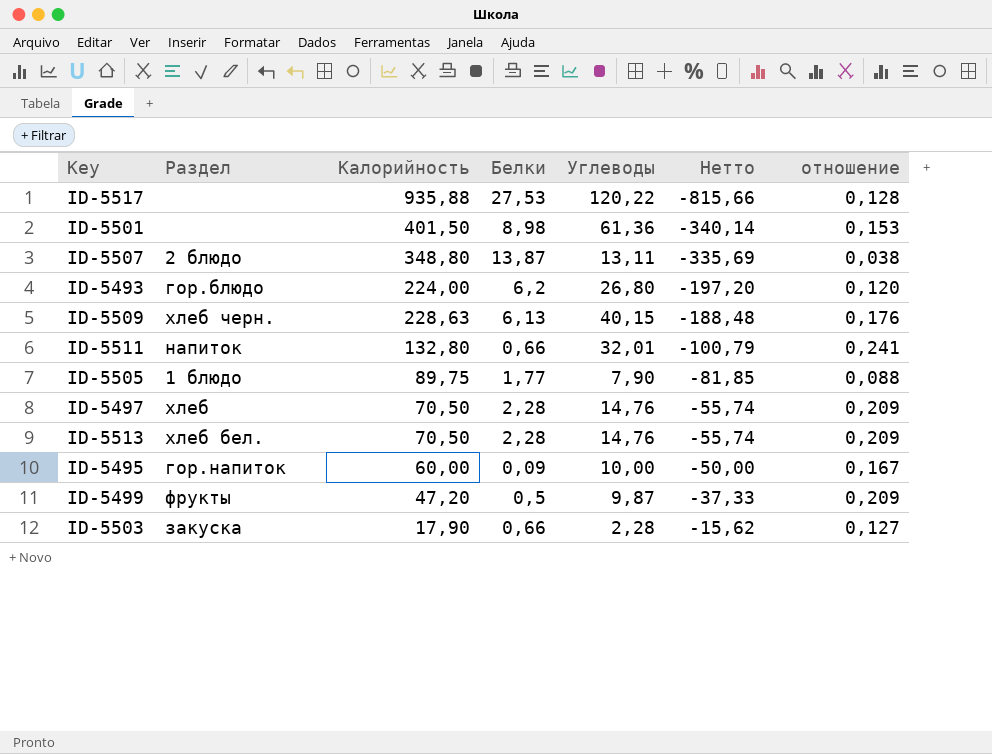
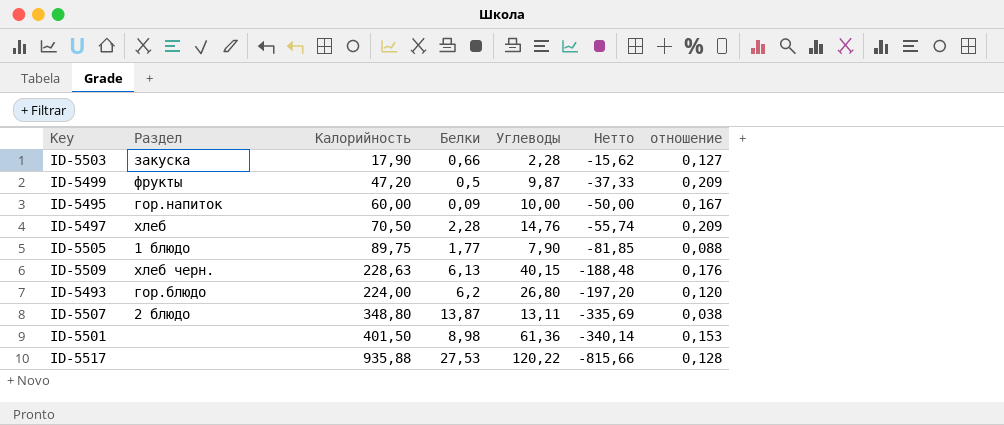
row order: Нетто ascending -> Нетто descending
row ID-5511: напиток | 132,80 | 0,66 | 32,01 | -100,79 | 0,241 -> none
row ID-5513: хлеб бел. | 70,50 | 2,28 | 14,76 | -55,74 | 0,209 -> none

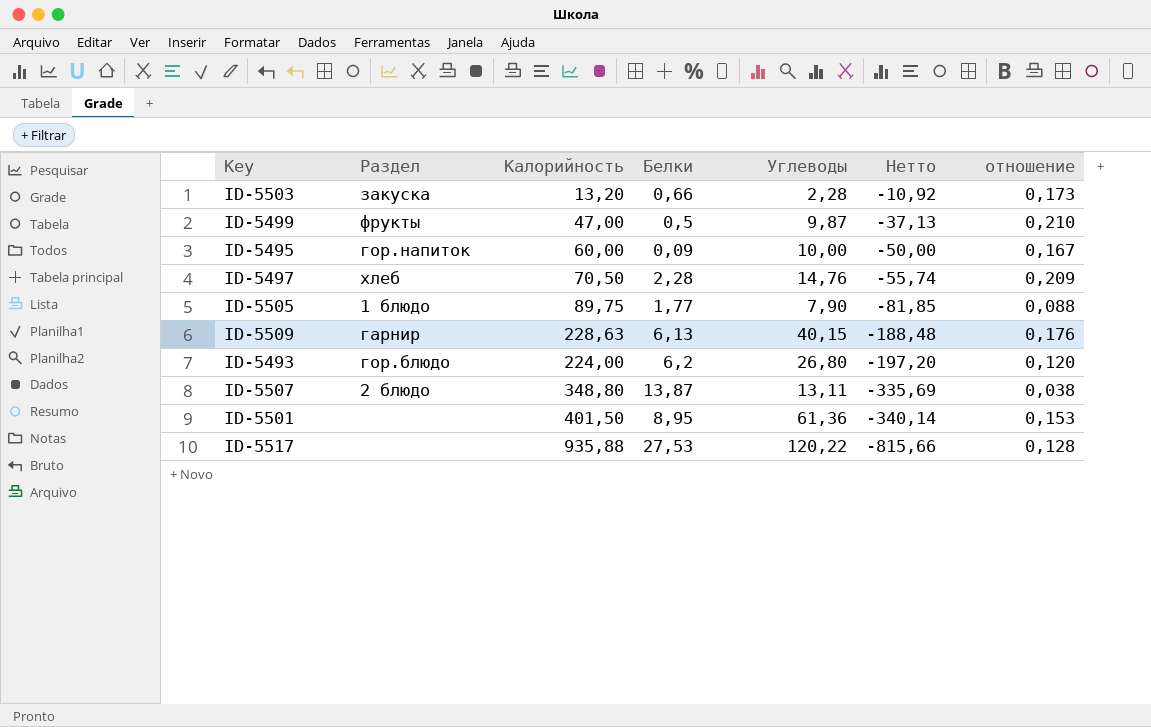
ID-5503 | Калорийность: 17,90 -> 13,20
ID-5503 | Нетто: -15,62 -> -10,92
ID-5503 | отношение: 0,127 -> 0,173
ID-5499 | Калорийность: 47,20 -> 47,00
ID-5499 | Нетто: -37,33 -> -37,13
ID-5499 | отношение: 0,209 -> 0,210
ID-5509 | Раздел: хлеб черн. -> гарнир
ID-5501 | Белки: 8,98 -> 8,95

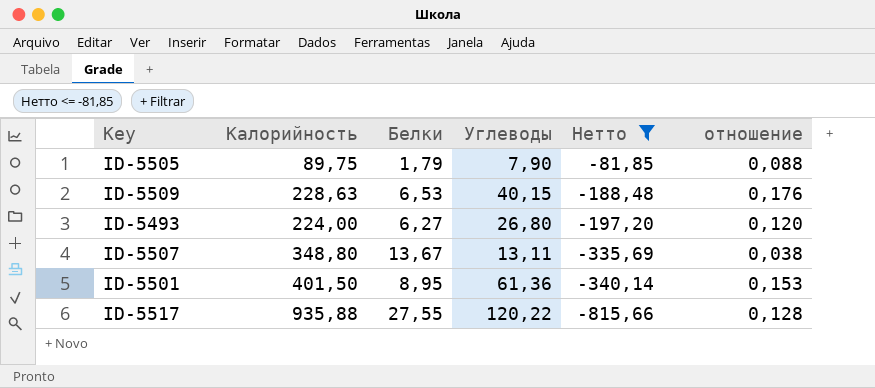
filter: none -> Нетто <= -81,85
column Раздел | position: 2 -> none
ID-5505 | Белки: 1,77 -> 1,79
ID-5509 | Белки: 6,13 -> 6,53
ID-5493 | Белки: 6,2 -> 6,27
ID-5507 | Белки: 13,87 -> 13,67
ID-5517 | Белки: 27,53 -> 27,55

